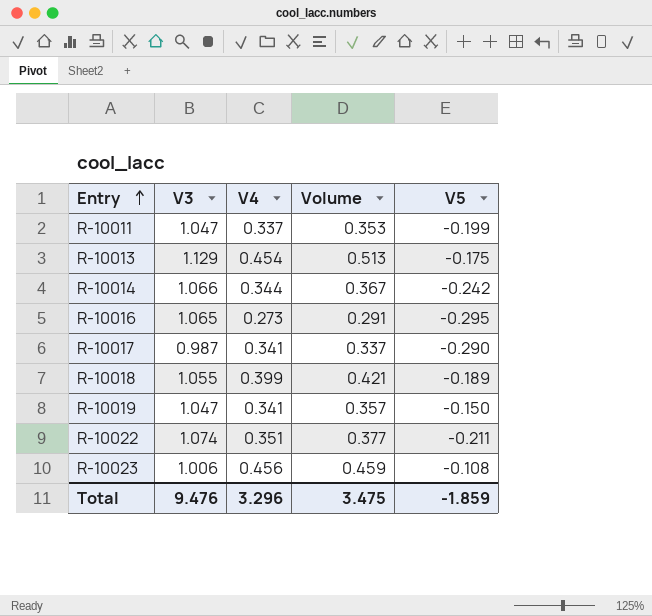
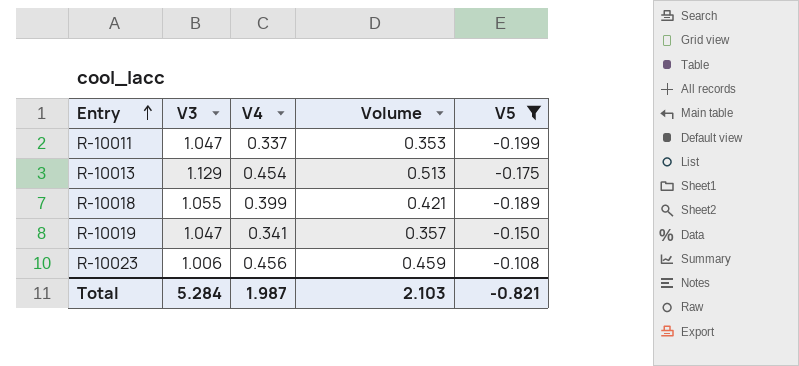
filter: none -> V5 >= -0.199
Total | V3: 9.476 -> 5.284
Total | V4: 3.296 -> 1.987
Total | Volume: 3.475 -> 2.103
Total | V5: -1.859 -> -0.821

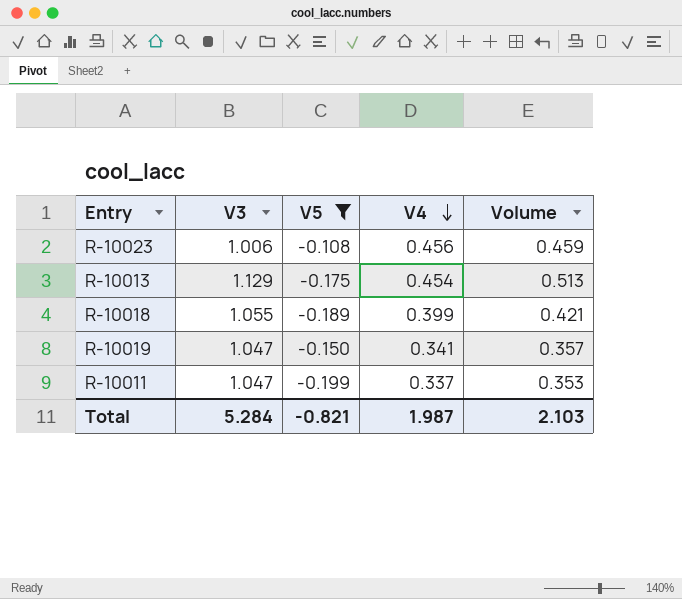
row order: Entry ascending -> V4 descending
column V5 | position: 5 -> 3

